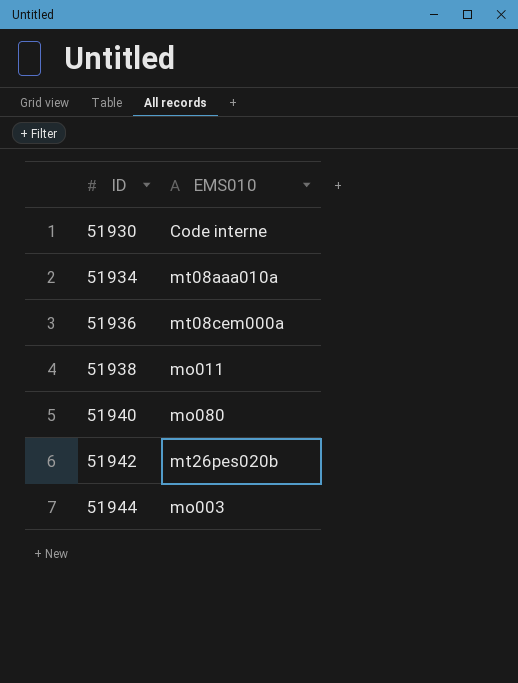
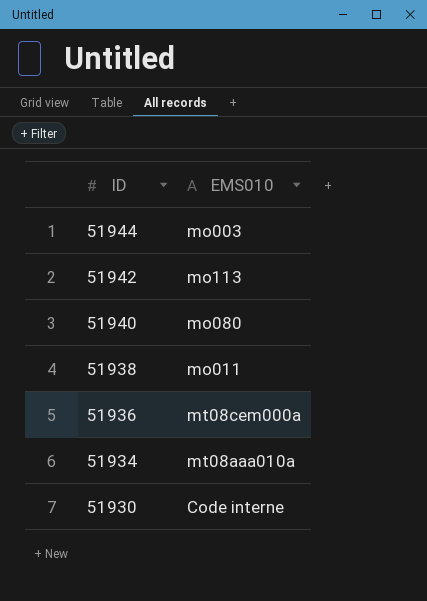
row order: ID ascending -> ID descending
51942 | EMS010: mt26pes020b -> mo113

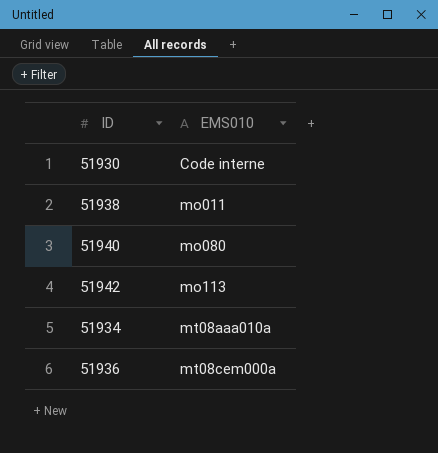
row order: ID descending -> EMS010 ascending
row 51944: mo003 -> none

